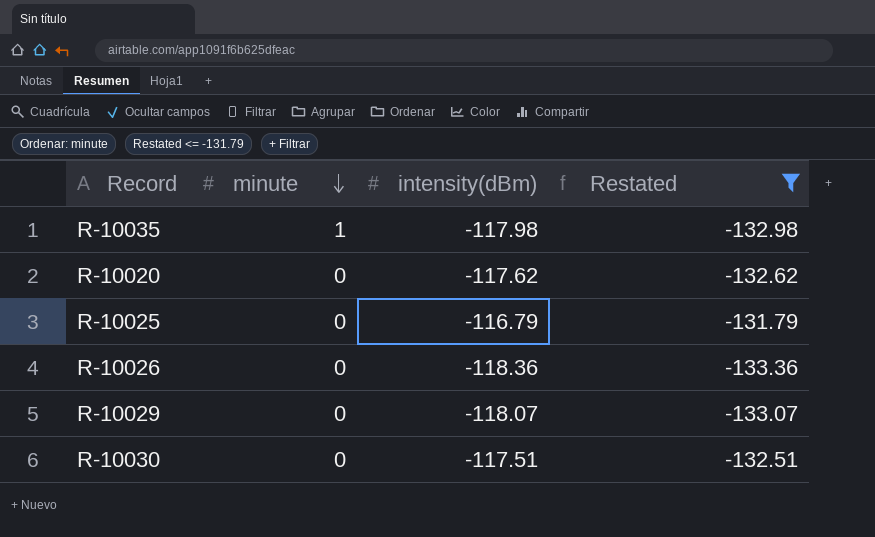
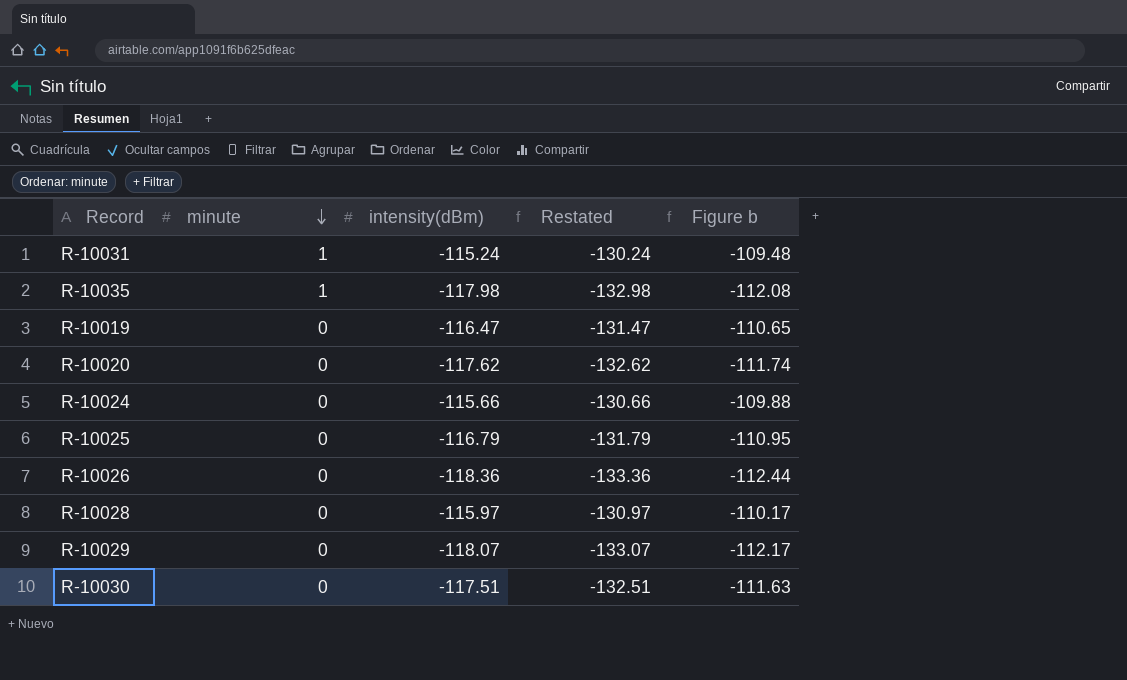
filter: Restated <= -131.79 -> none
column Figure b | formula: none -> [intensity(dBm)] * 0.95

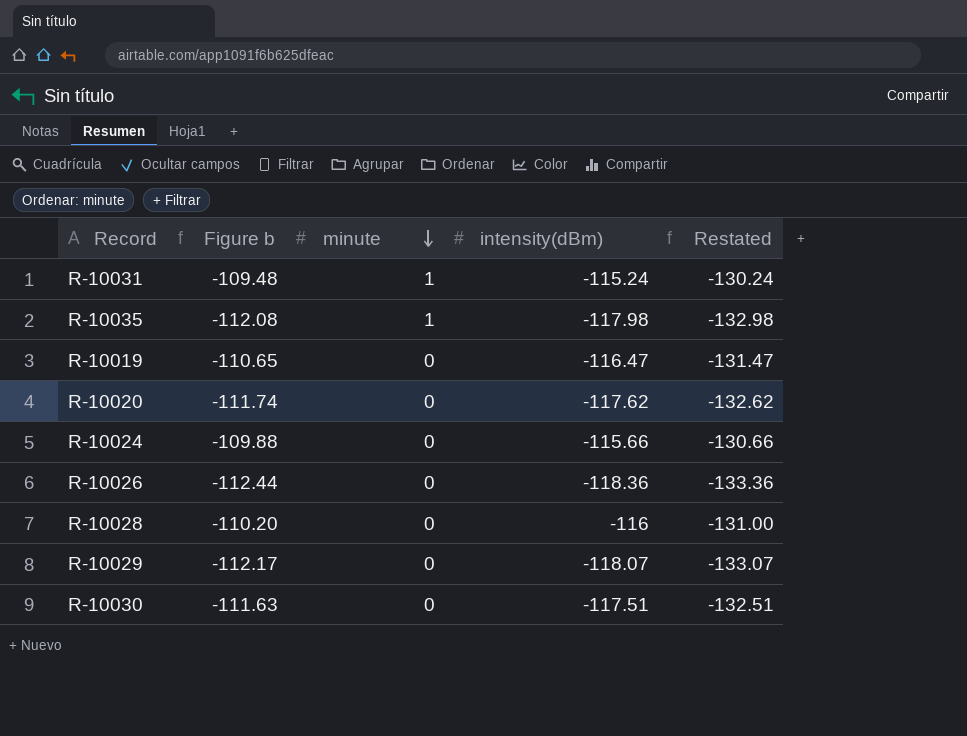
column Figure b | position: 5 -> 2
row R-10025: 0 | -116.79 | -131.79 | -110.95 -> none
R-10028 | Figure b: -110.17 -> -110.20
R-10028 | intensity(dBm): -115.97 -> -116
R-10028 | Restated: -130.97 -> -131.00

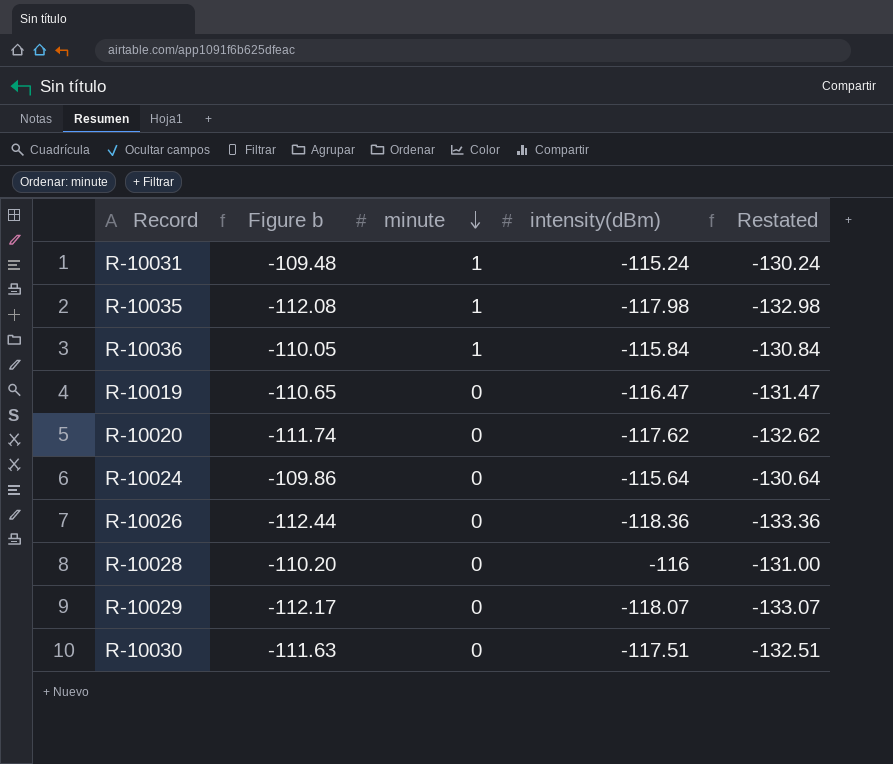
row R-10036: none -> -110.05 | 1 | -115.84 | -130.84
R-10024 | Figure b: -109.88 -> -109.86
R-10024 | intensity(dBm): -115.66 -> -115.64
R-10024 | Restated: -130.66 -> -130.64

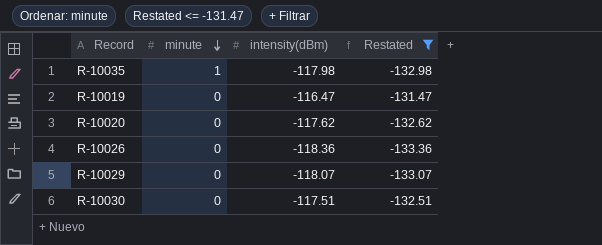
filter: none -> Restated <= -131.47
column Figure b | formula: [intensity(dBm)] * 0.95 -> none

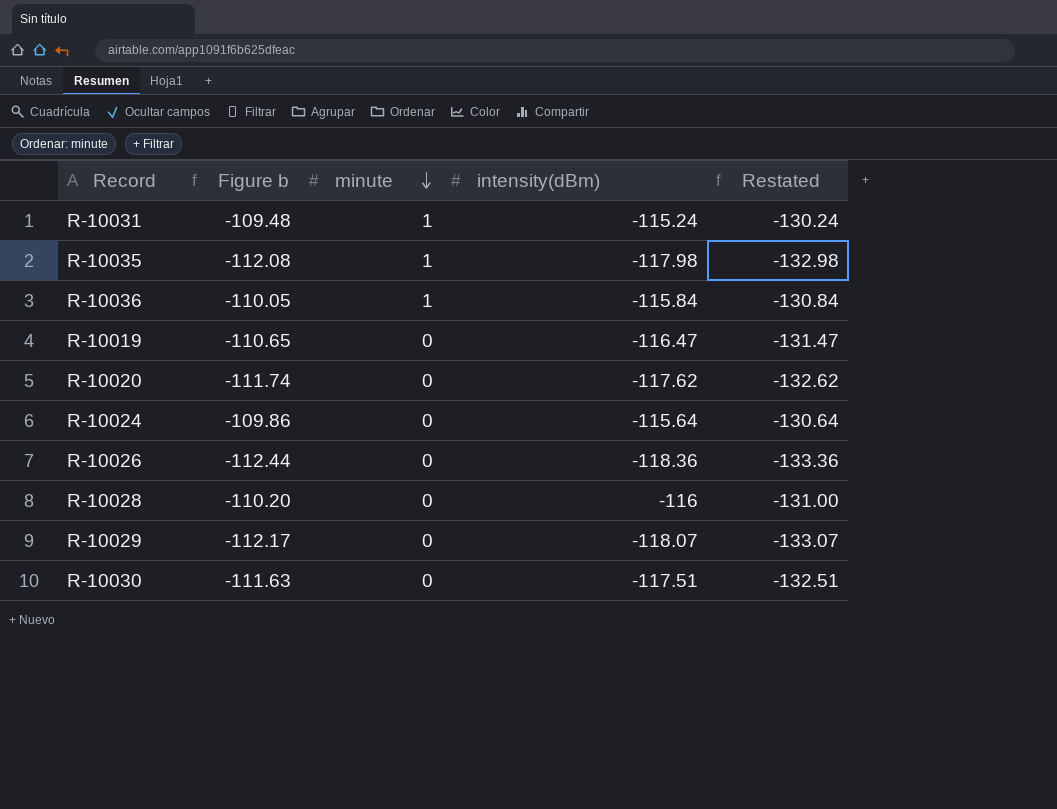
filter: Restated <= -131.47 -> none
column Figure b | formula: none -> [intensity(dBm)] * 0.95

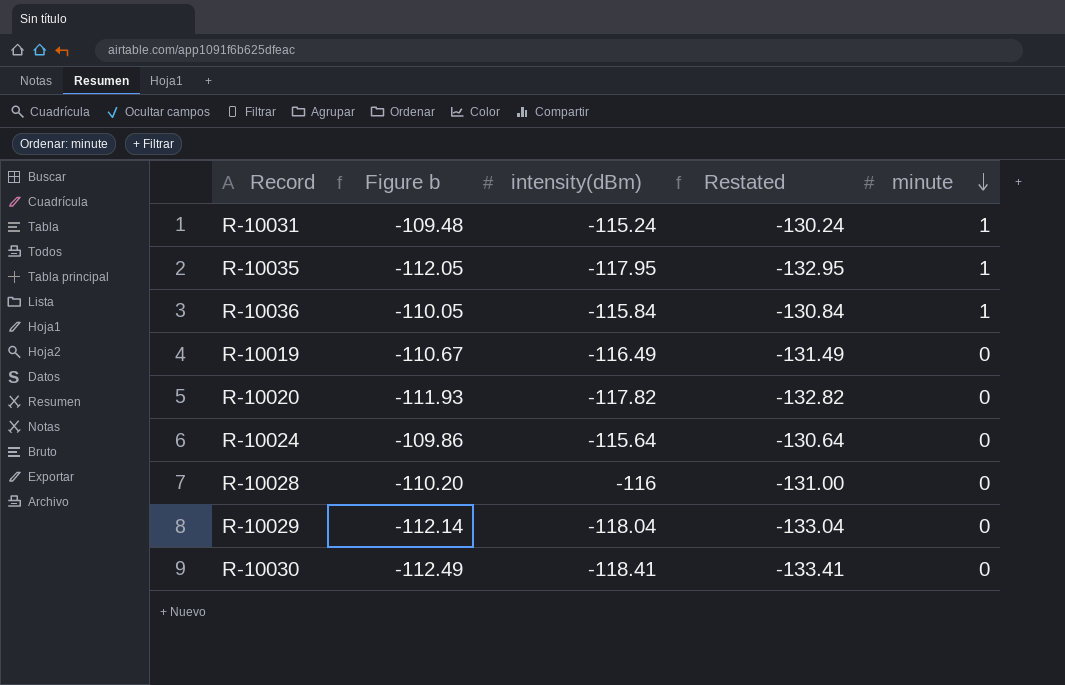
column minute | position: 3 -> 5
row R-10026: -112.44 | 0 | -118.36 | -133.36 -> none
R-10035 | Figure b: -112.08 -> -112.05
R-10035 | intensity(dBm): -117.98 -> -117.95
R-10035 | Restated: -132.98 -> -132.95
R-10019 | Figure b: -110.65 -> -110.67
R-10019 | intensity(dBm): -116.47 -> -116.49
R-10019 | Restated: -131.47 -> -131.49
R-10020 | Figure b: -111.74 -> -111.93
R-10020 | intensity(dBm): -117.62 -> -117.82
R-10020 | Restated: -132.62 -> -132.82
R-10029 | Figure b: -112.17 -> -112.14
R-10029 | intensity(dBm): -118.07 -> -118.04
R-10029 | Restated: -133.07 -> -133.04
R-10030 | Figure b: -111.63 -> -112.49
R-10030 | intensity(dBm): -117.51 -> -118.41
R-10030 | Restated: -132.51 -> -133.41

